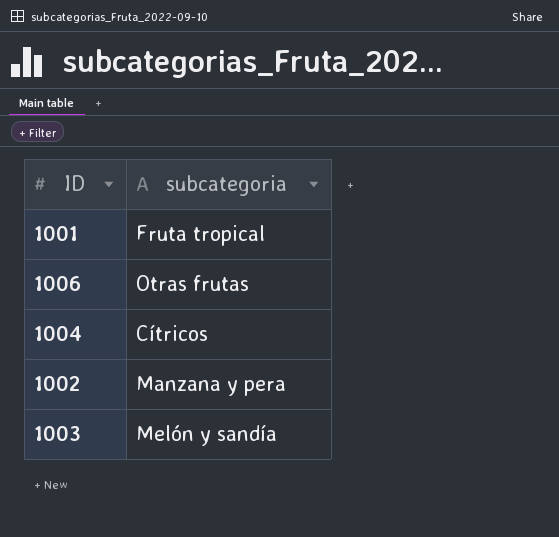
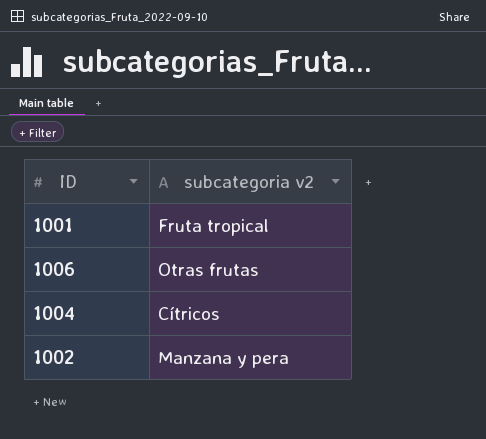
column name: subcategoria -> subcategoria v2
row 1003: Melón y sandía -> none

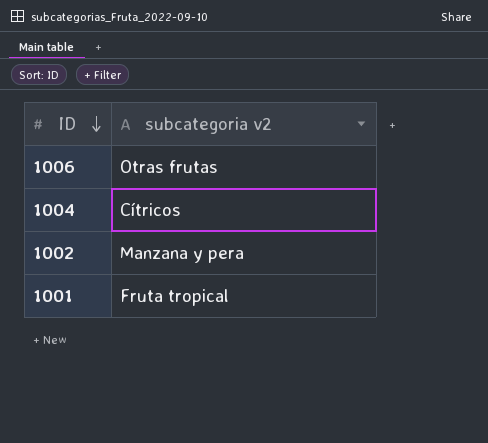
row order: none -> ID descending

